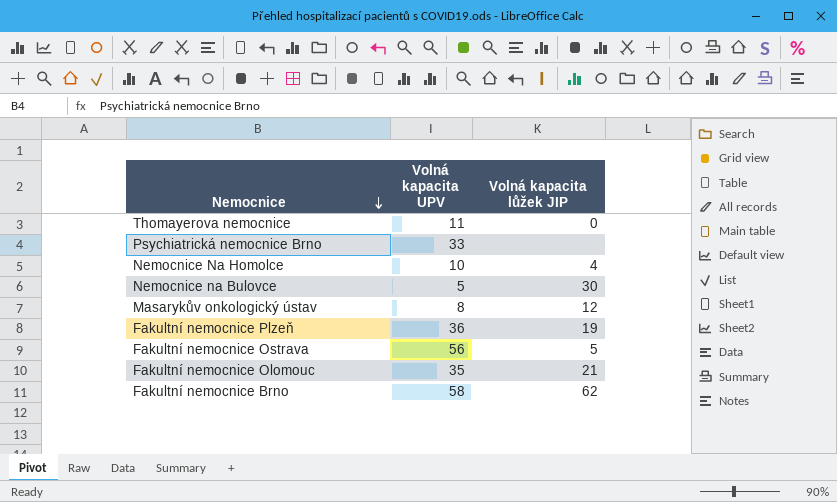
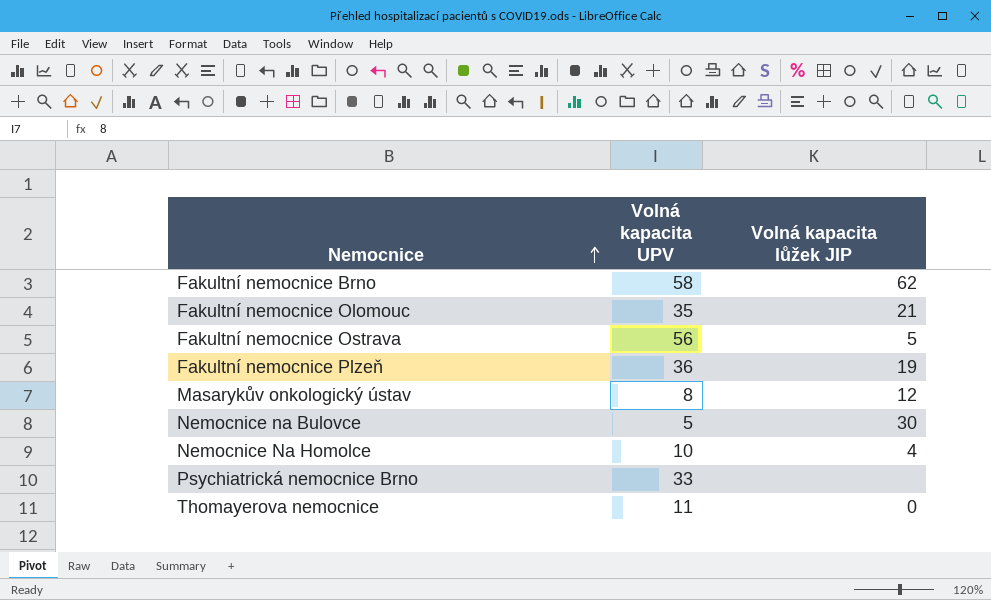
row order: Nemocnice descending -> Nemocnice ascending

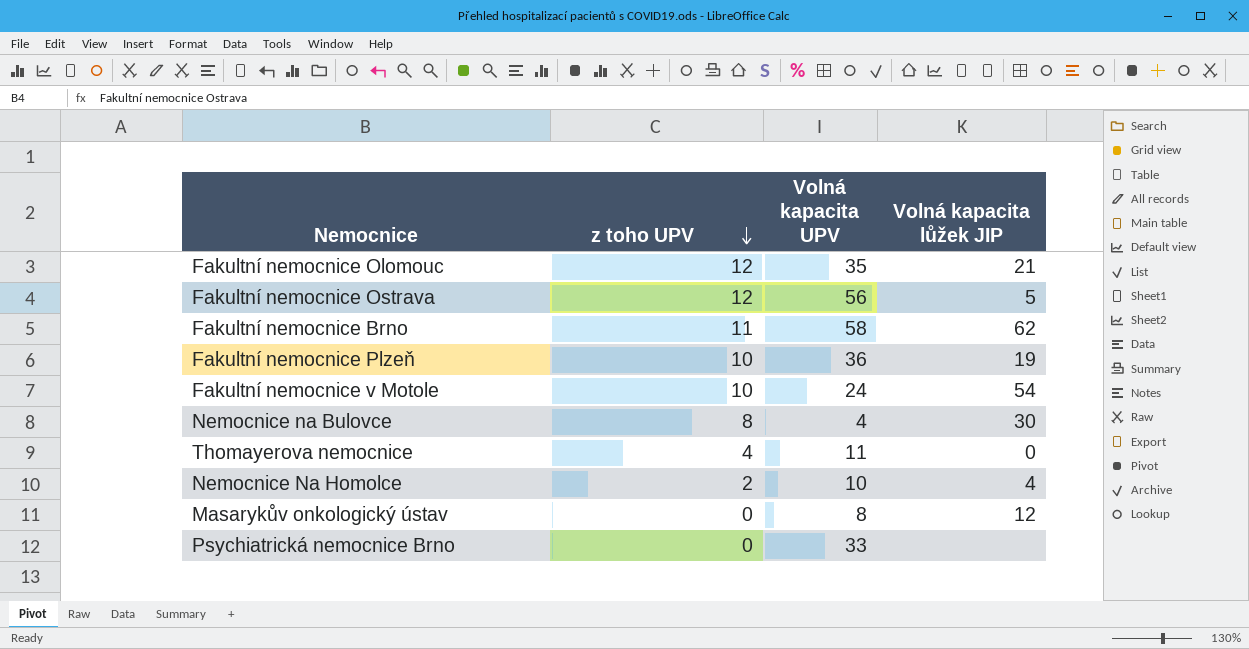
row order: Nemocnice ascending -> z toho UPV descending
column z toho UPV | position: none -> 2
row Fakultní nemocnice v Motole: none -> 10 | 24 | 54
Nemocnice na Bulovce | Volná kapacita UPV: 5 -> 4

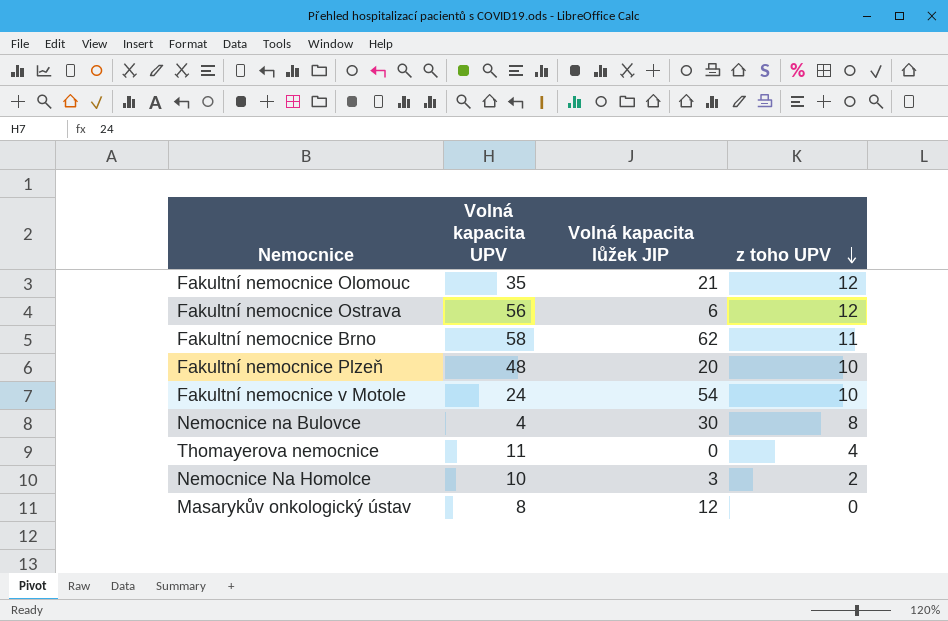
column z toho UPV | position: 2 -> 4
row Psychiatrická nemocnice Brno: 0 | 33 | none -> none
Fakultní nemocnice Ostrava | Volná kapacita lůžek JIP: 5 -> 6
Fakultní nemocnice Plzeň | Volná kapacita UPV: 36 -> 48
Fakultní nemocnice Plzeň | Volná kapacita lůžek JIP: 19 -> 20
Nemocnice Na Homolce | Volná kapacita lůžek JIP: 4 -> 3

